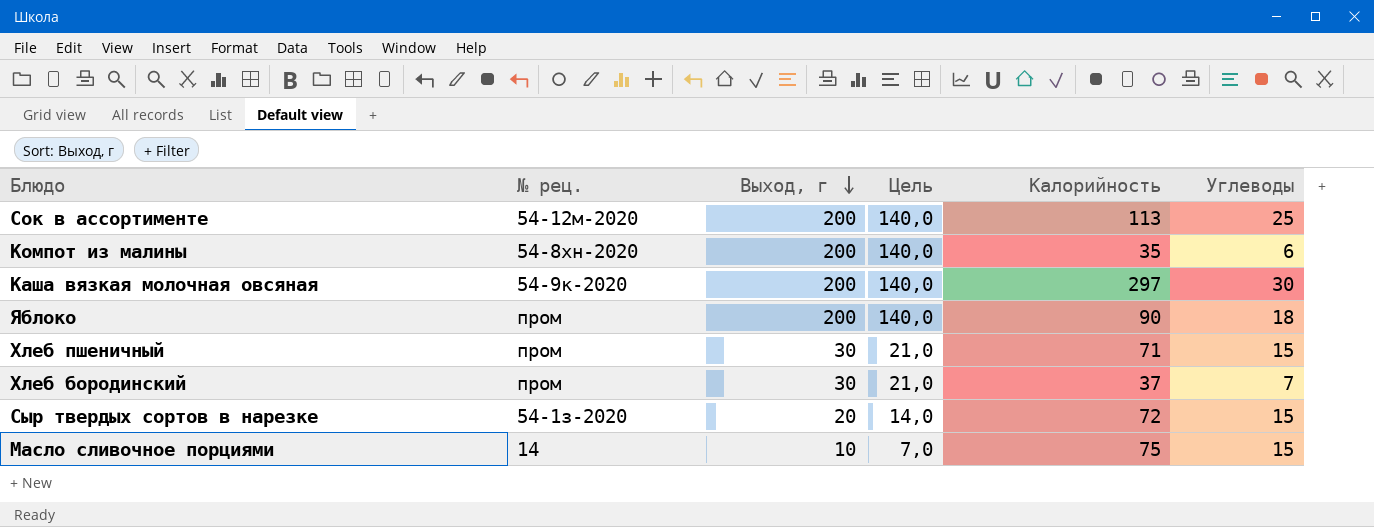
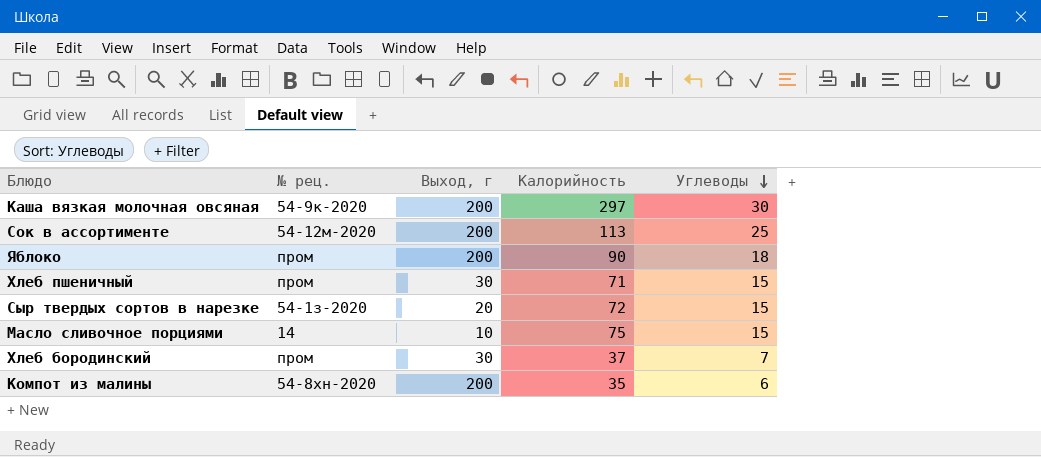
row order: Выход, г descending -> Углеводы descending
column Цель | formula: [Выход, г] * 0,7 -> none

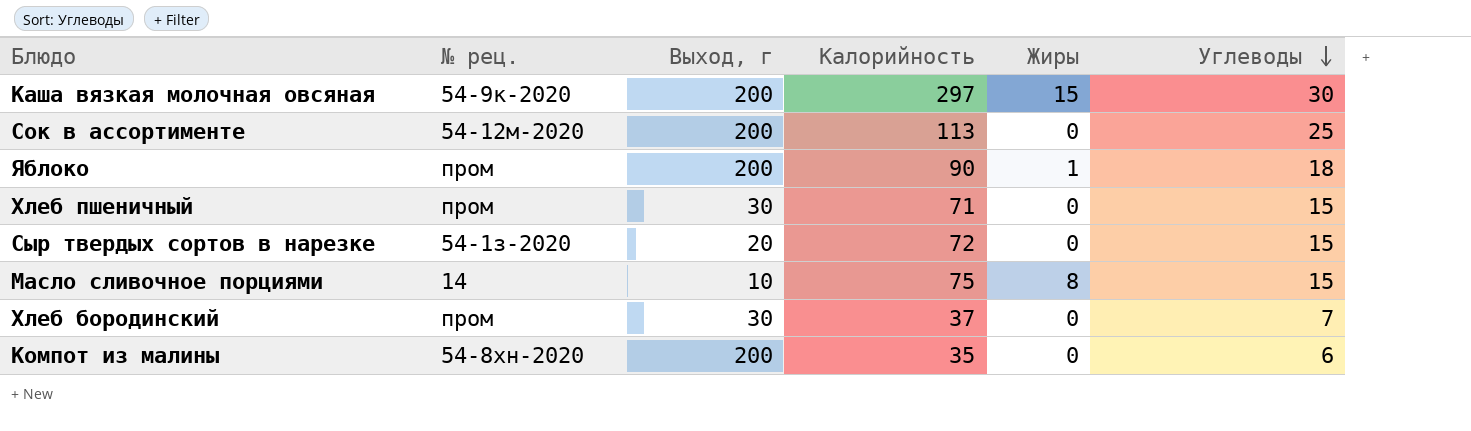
column Жиры | position: none -> 5

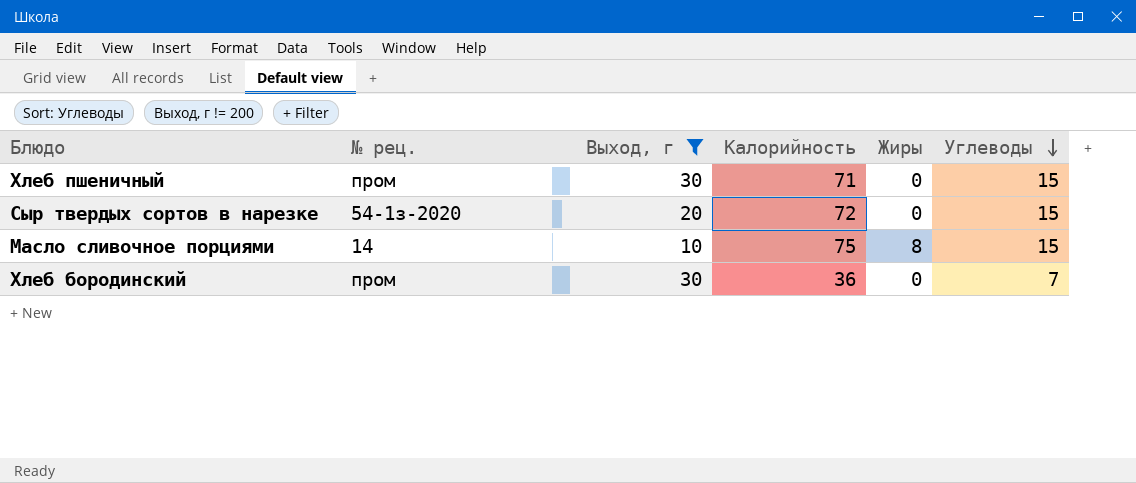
filter: none -> Выход, г != 200
Хлеб бородинский | Калорийность: 37 -> 36

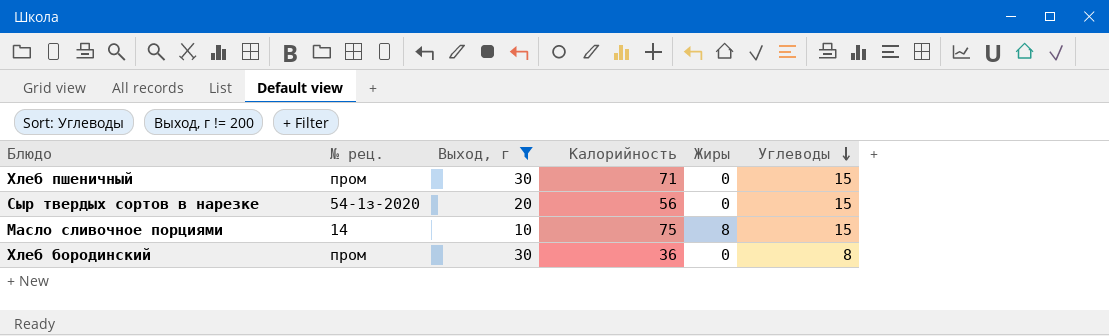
Сыр твердых сортов в нарезке | Калорийность: 72 -> 56
Хлеб бородинский | Углеводы: 7 -> 8

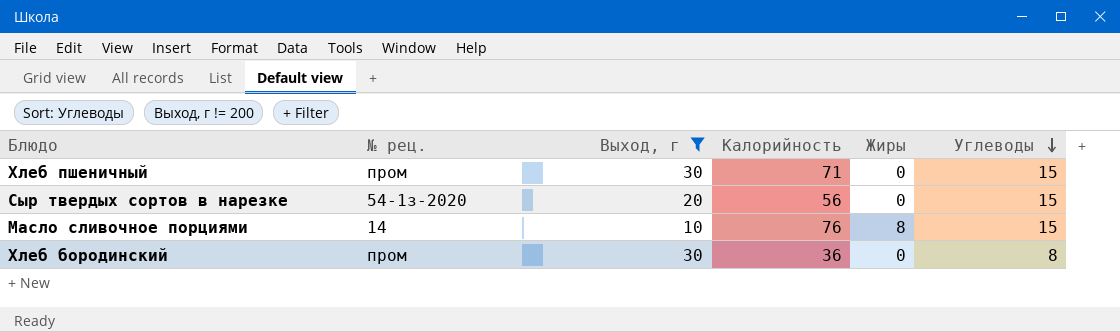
Масло сливочное порциями | Калорийность: 75 -> 76

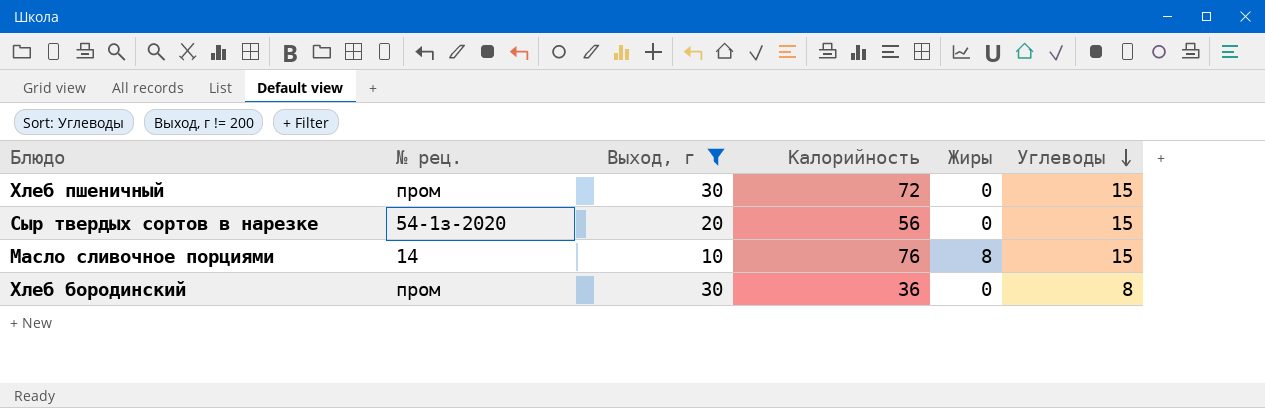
Хлеб пшеничный | Калорийность: 71 -> 72

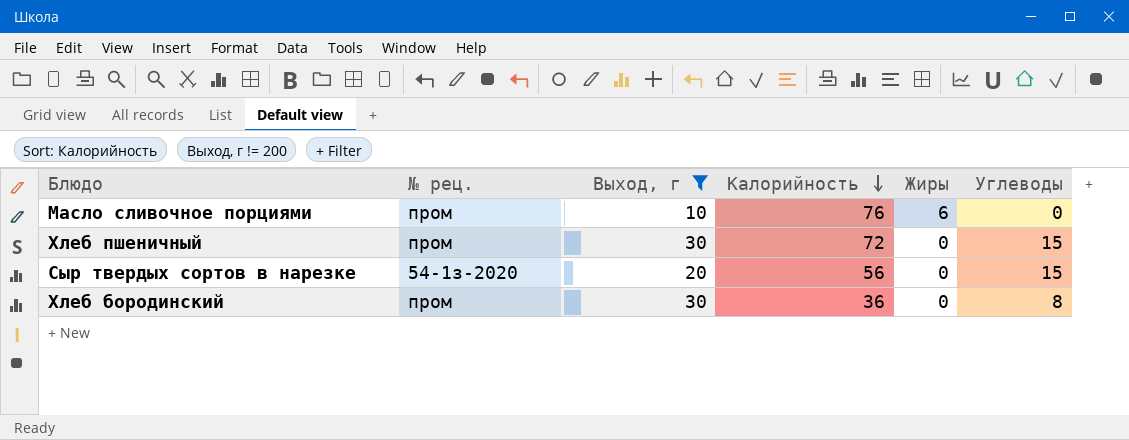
row order: Углеводы descending -> Калорийность descending
Масло сливочное порциями | № рец.: 14 -> пром
Масло сливочное порциями | Жиры: 8 -> 6
Масло сливочное порциями | Углеводы: 15 -> 0

